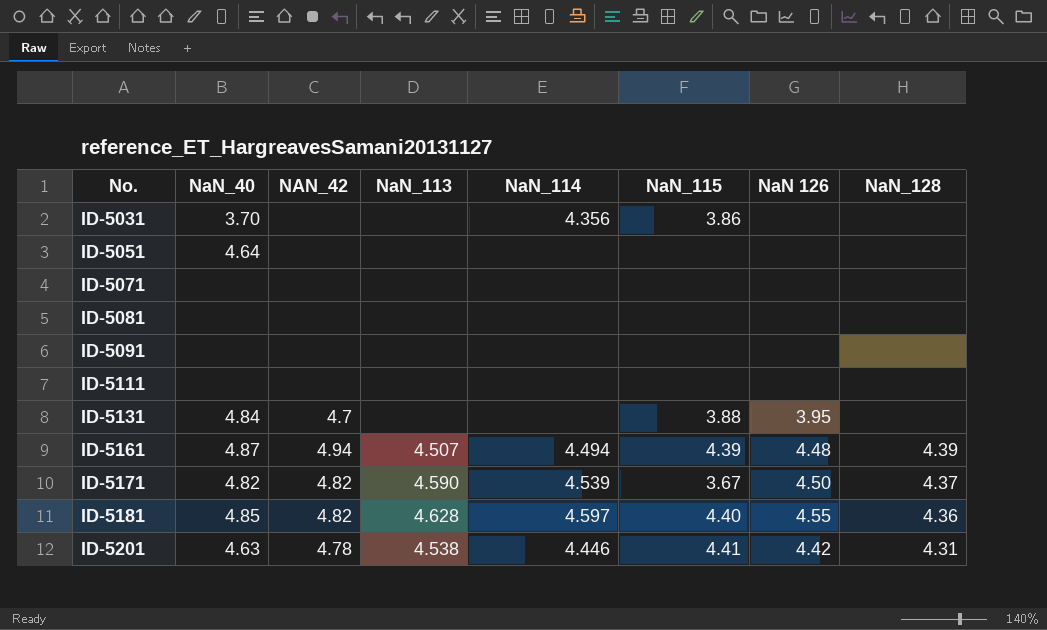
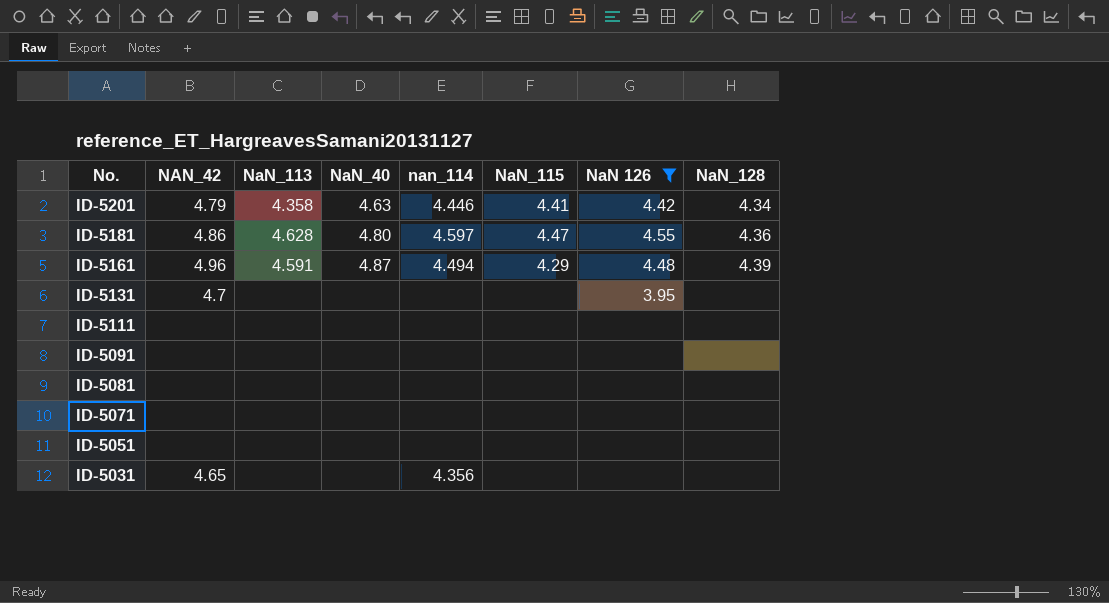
filter: none -> NaN 126 != 4.50
row order: No. ascending -> No. descending
column NaN_40 | position: 2 -> 4
column name: NaN_114 -> nan_114
ID-5201 | NAN_42: 4.78 -> 4.79
ID-5201 | NaN_113: 4.538 -> 4.358
ID-5201 | NaN_128: 4.31 -> 4.34
ID-5181 | NAN_42: 4.82 -> 4.86
ID-5181 | NaN_40: 4.85 -> 4.80
ID-5181 | NaN_115: 4.40 -> 4.47
ID-5161 | NAN_42: 4.94 -> 4.96
ID-5161 | NaN_113: 4.507 -> 4.591
ID-5161 | NaN_115: 4.39 -> 4.29
ID-5131 | NaN_40: 4.84 -> none
ID-5131 | NaN_115: 3.88 -> none
ID-5051 | NaN_40: 4.64 -> none
ID-5031 | NAN_42: none -> 4.65
ID-5031 | NaN_40: 3.70 -> none
ID-5031 | NaN_115: 3.86 -> none

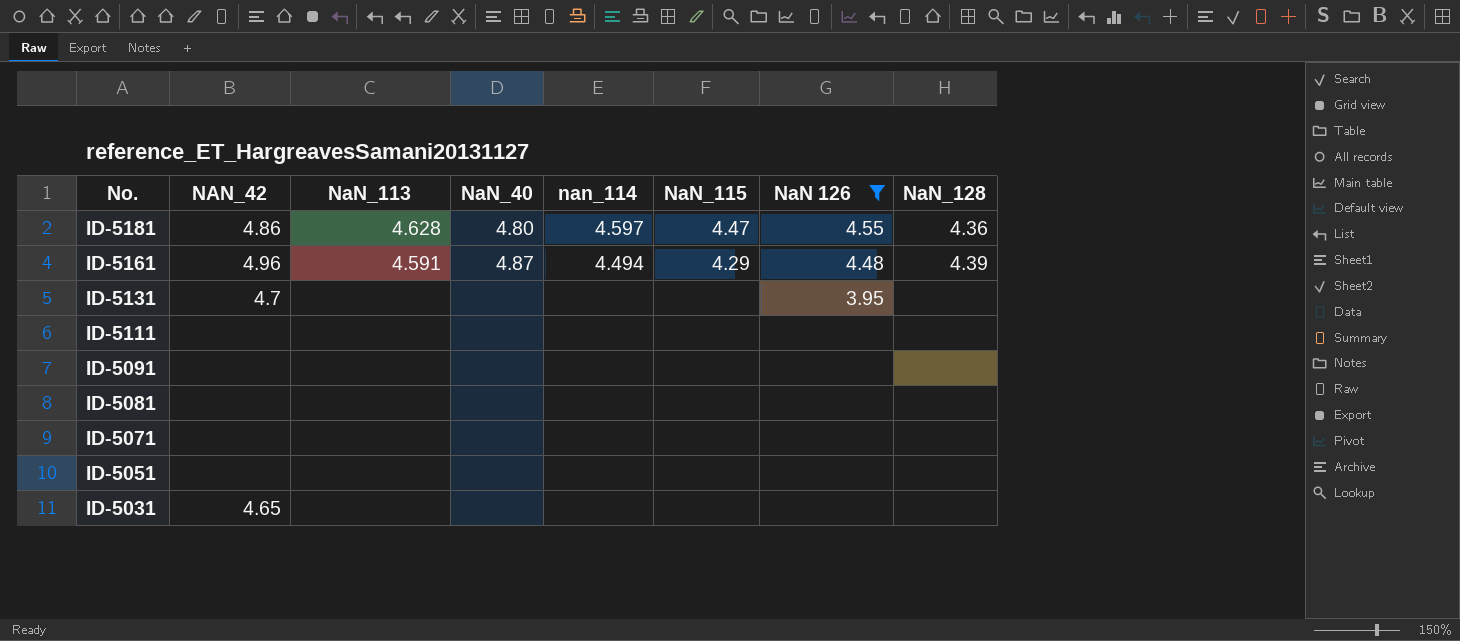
row ID-5201: 4.79 | 4.358 | 4.63 | 4.446 | 4.41 | 4.42 | 4.34 -> none
ID-5031 | nan_114: 4.356 -> none

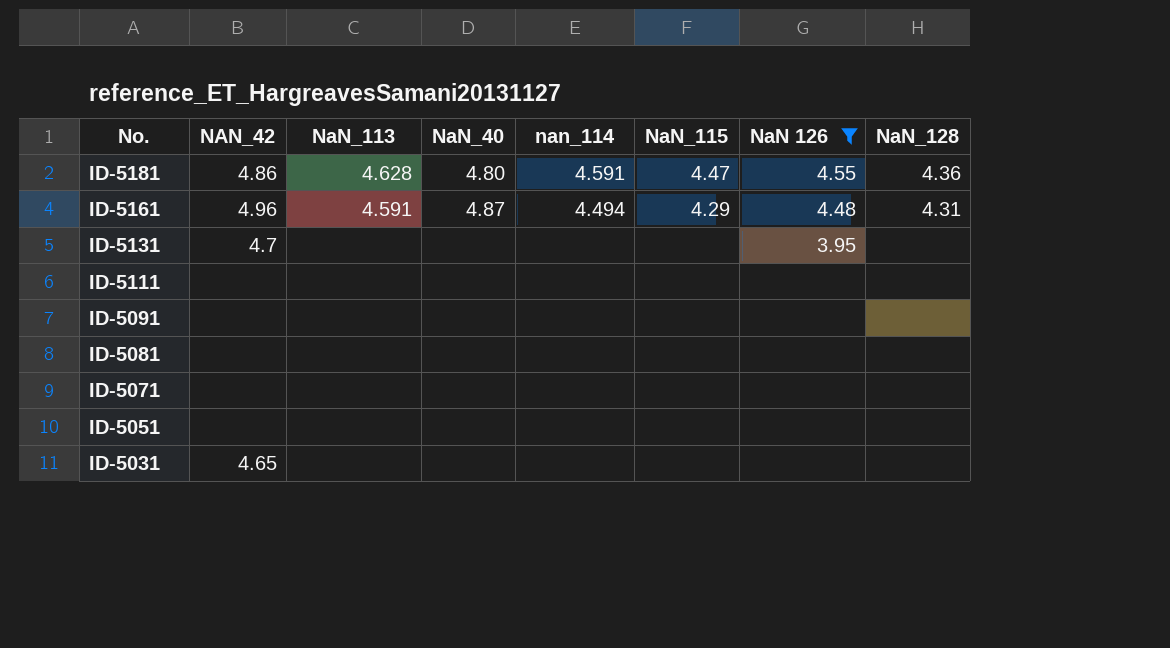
ID-5181 | nan_114: 4.597 -> 4.591
ID-5161 | NaN_128: 4.39 -> 4.31

